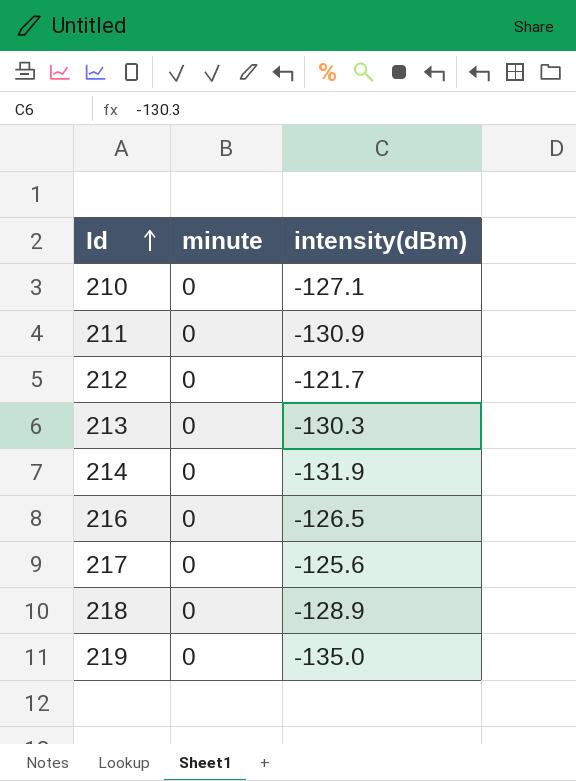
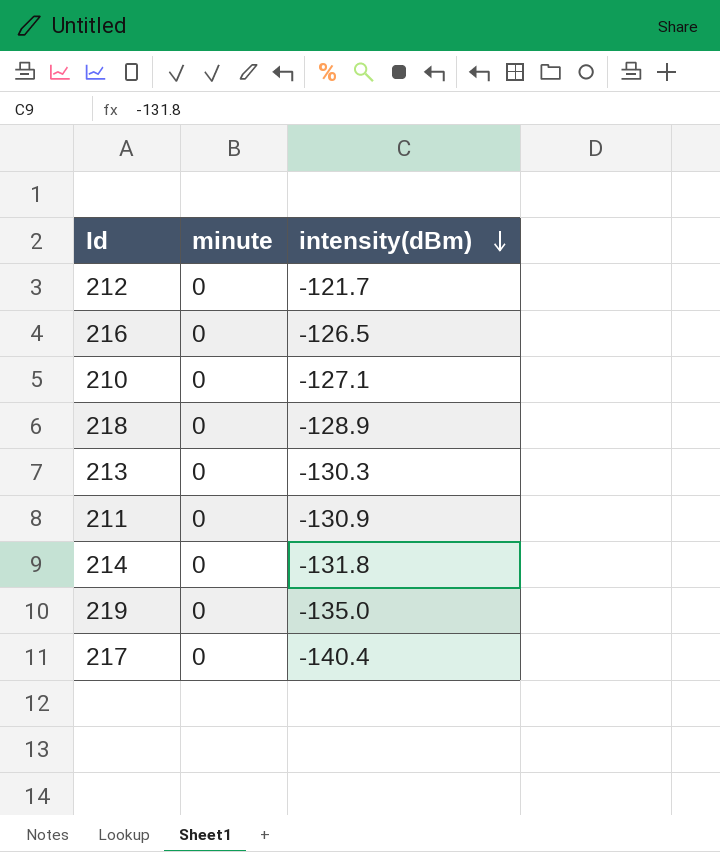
row order: Id ascending -> intensity(dBm) descending
214 | intensity(dBm): -131.9 -> -131.8
217 | intensity(dBm): -125.6 -> -140.4

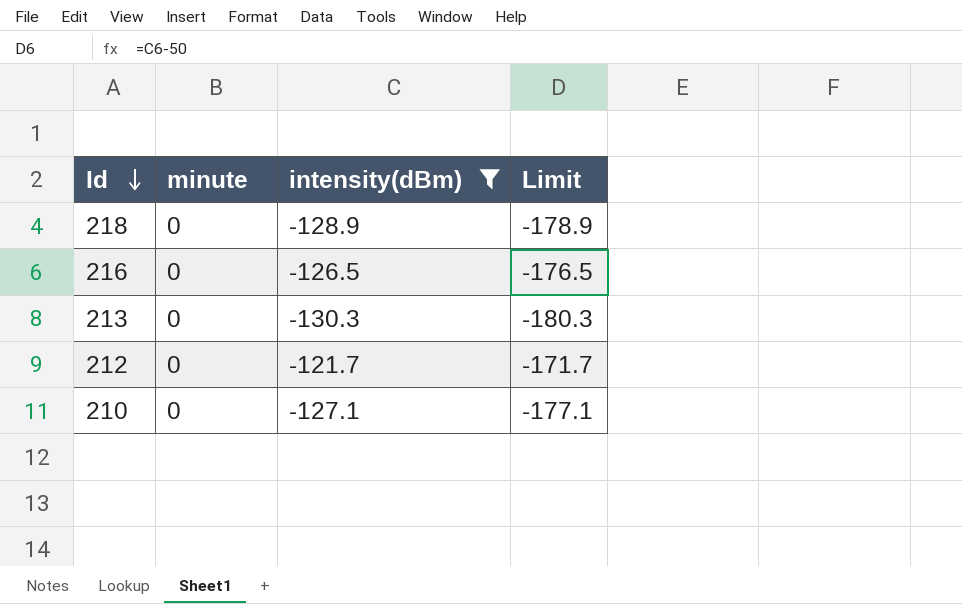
filter: none -> intensity(dBm) >= -130.3
row order: intensity(dBm) descending -> Id descending
column Limit | formula: none -> [intensity(dBm)] - 50

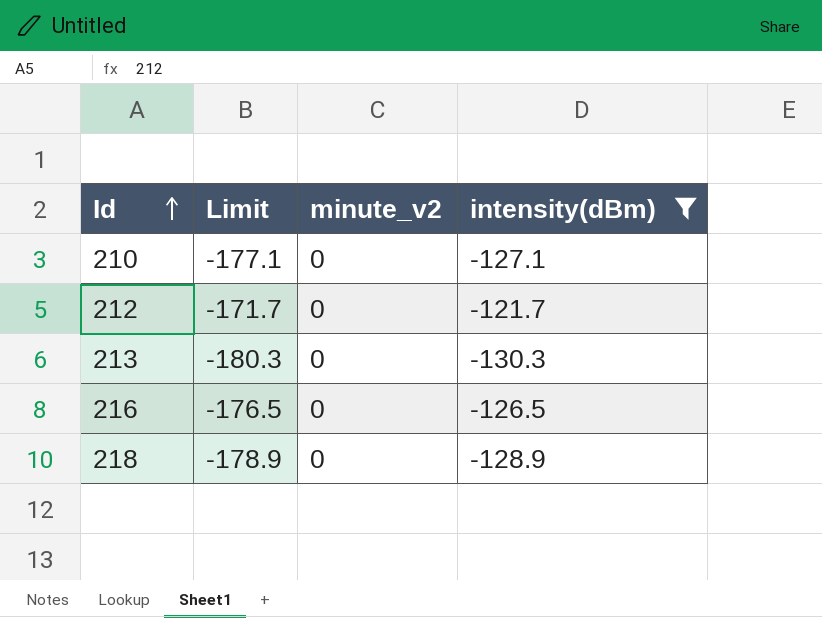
row order: Id descending -> Id ascending
column Limit | position: 4 -> 2
column name: minute -> minute_v2

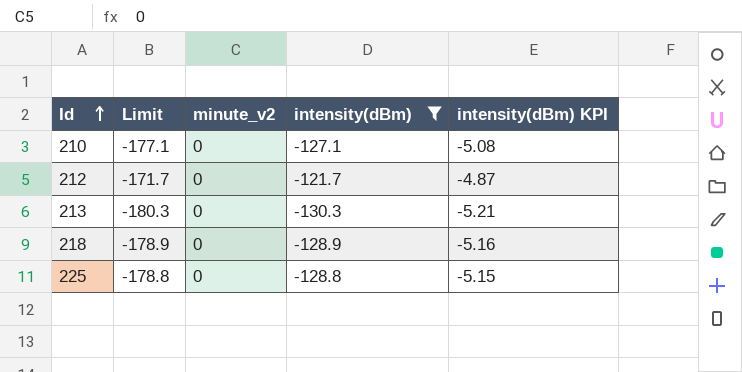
column intensity(dBm) KPI | formula: none -> [intensity(dBm)] * 0.04
row 216: -176.5 | 0 | -126.5 -> none
row 225: none -> -178.8 | 0 | -128.8 | -5.15

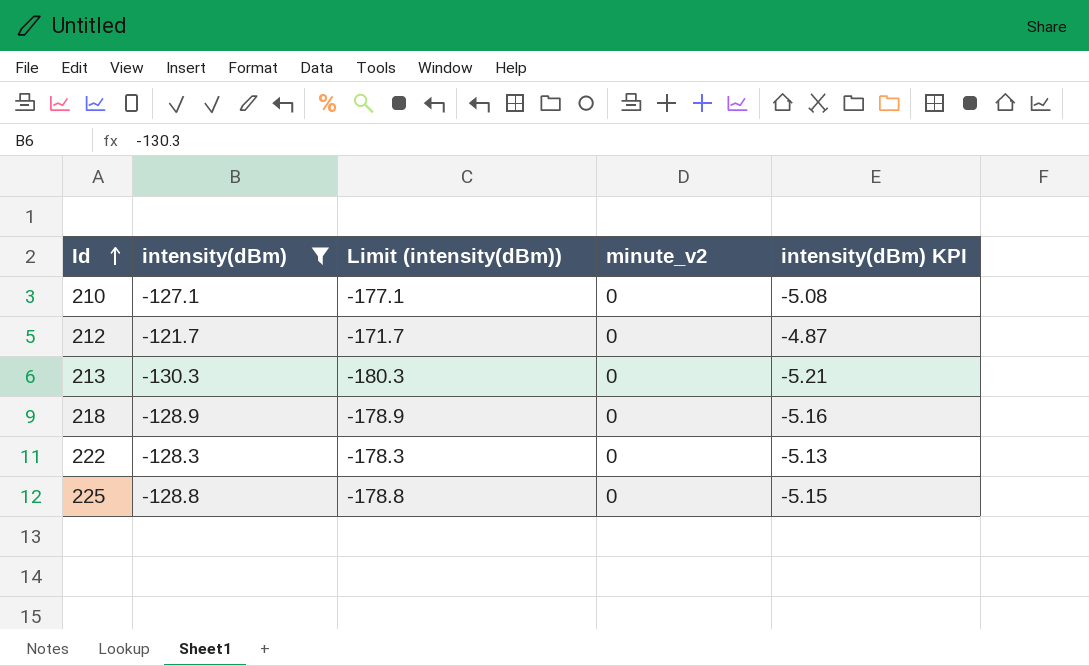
column intensity(dBm) | position: 4 -> 2
column name: Limit -> Limit (intensity(dBm))
row 222: none -> -128.3 | -178.3 | 0 | -5.13

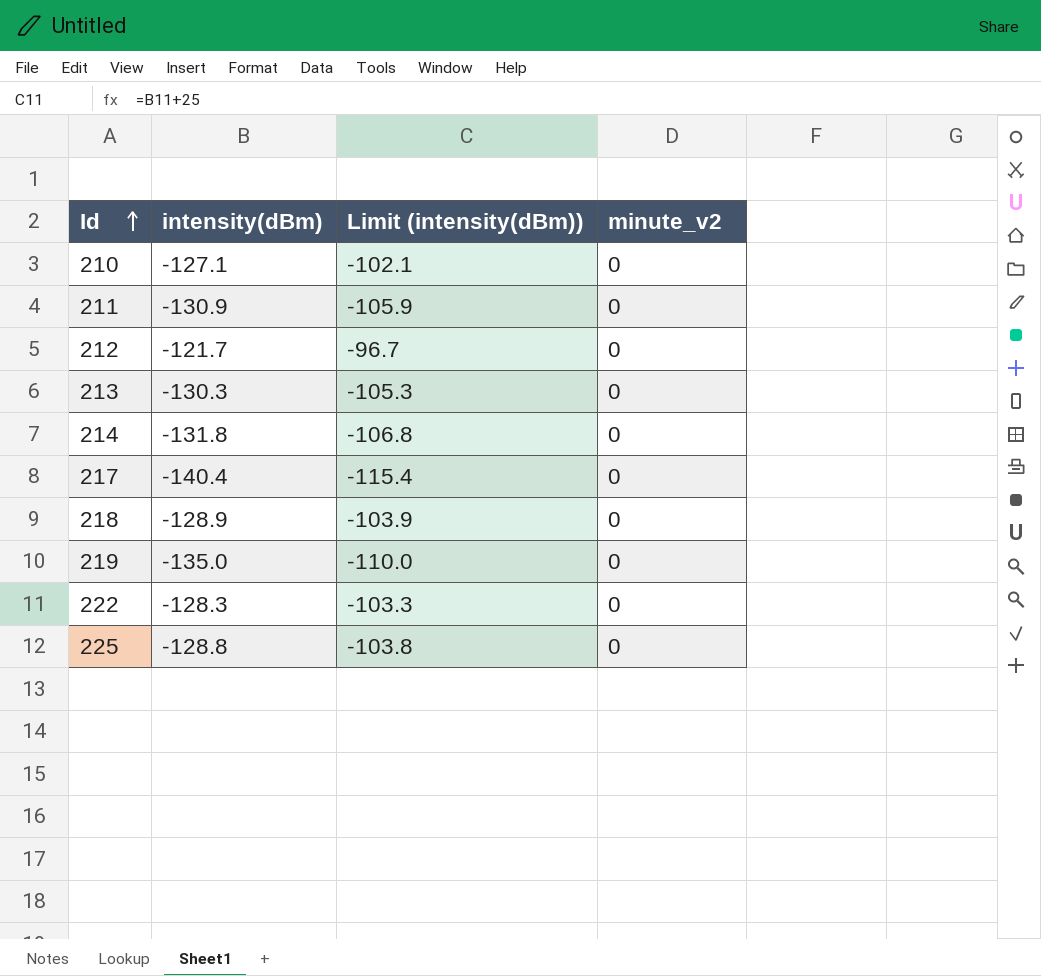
filter: intensity(dBm) >= -130.3 -> none
column intensity(dBm) KPI | formula: [intensity(dBm)] * 0.04 -> none
column Limit (intensity(dBm)) | formula: [intensity(dBm)] - 50 -> [intensity(dBm)] + 25

